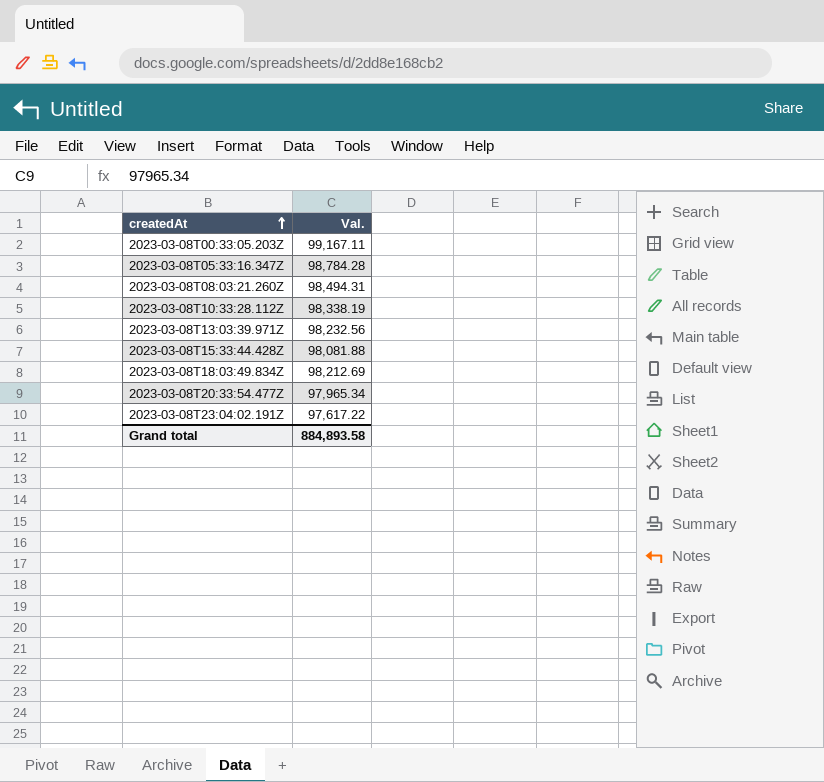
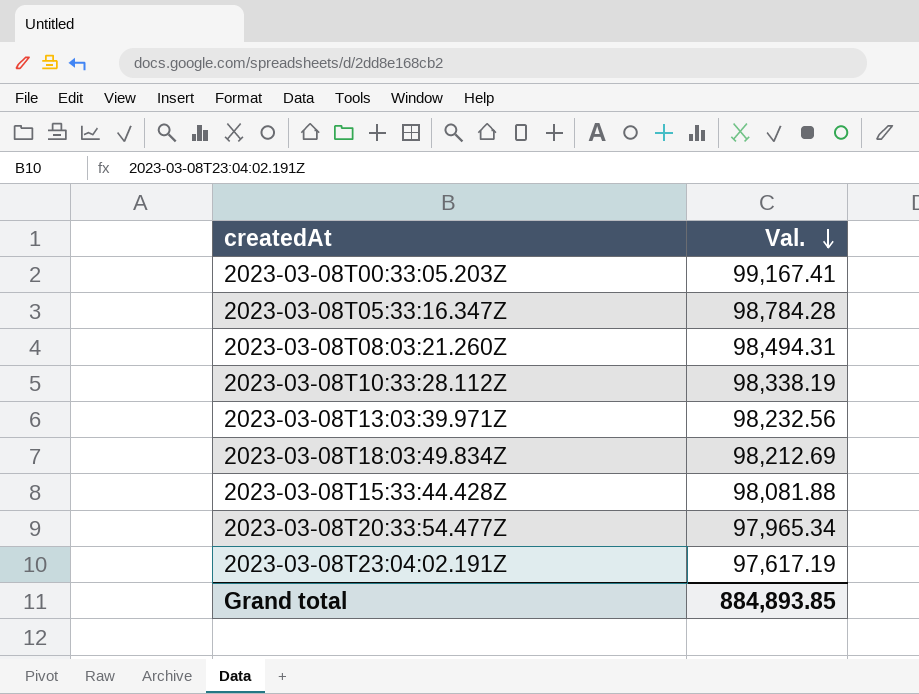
row order: createdAt ascending -> Val. descending
2023-03-08T00:33:05.203Z | Val.: 99,167.11 -> 99,167.41
2023-03-08T23:04:02.191Z | Val.: 97,617.22 -> 97,617.19
Grand total | Val.: 884,893.58 -> 884,893.85

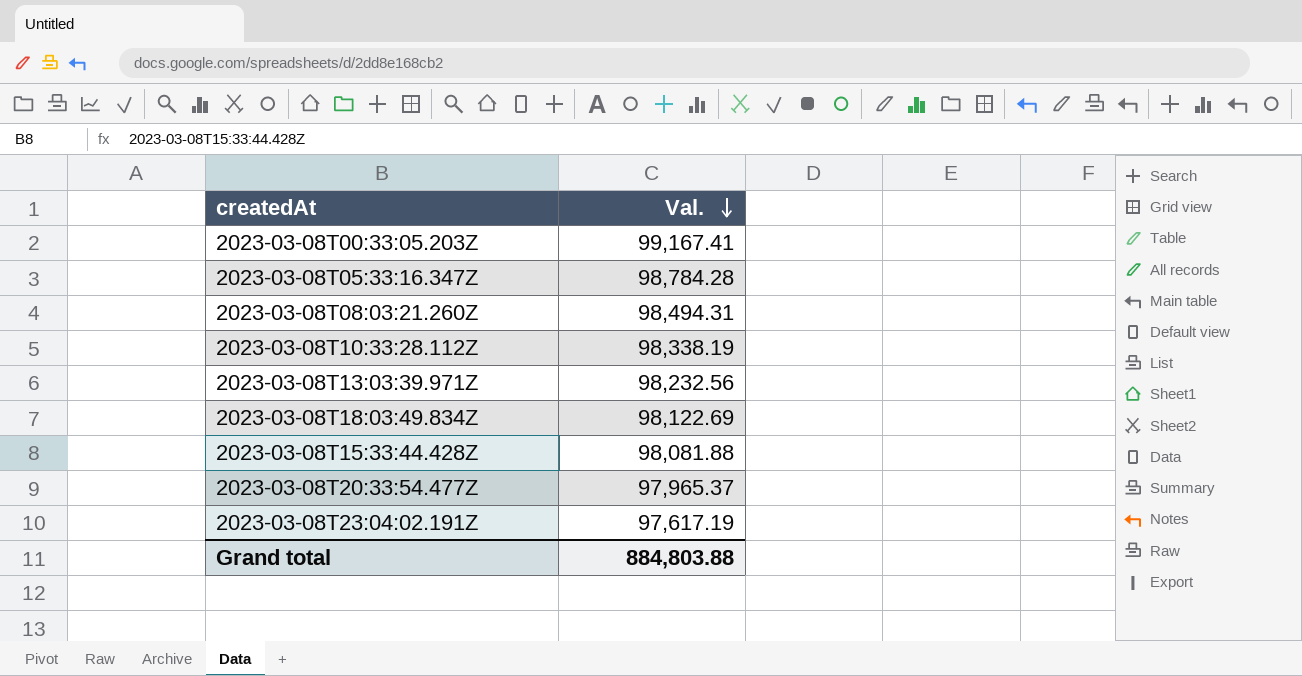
2023-03-08T18:03:49.834Z | Val.: 98,212.69 -> 98,122.69
2023-03-08T20:33:54.477Z | Val.: 97,965.34 -> 97,965.37
Grand total | Val.: 884,893.85 -> 884,803.88

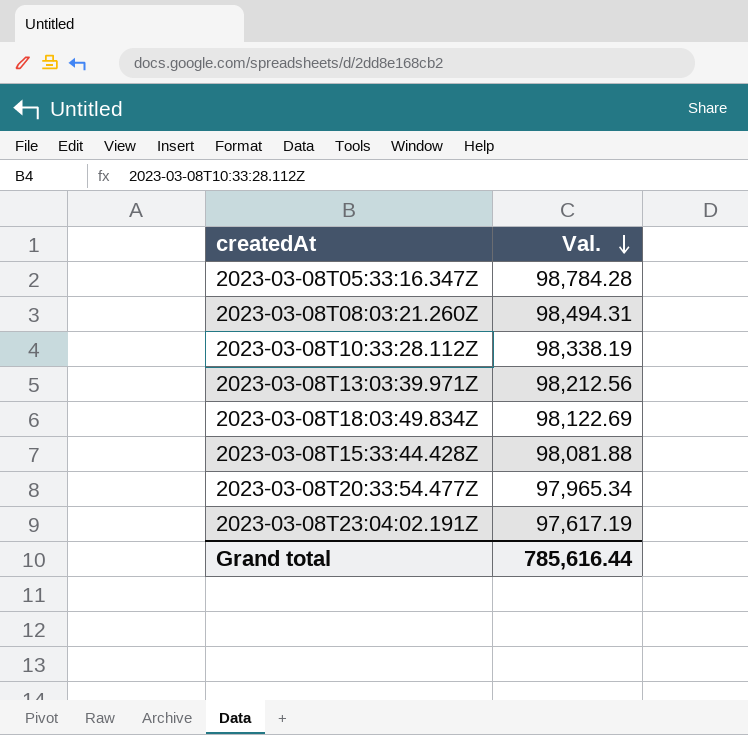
row 2023-03-08T00:33:05.203Z: 99,167.41 -> none
2023-03-08T13:03:39.971Z | Val.: 98,232.56 -> 98,212.56
2023-03-08T20:33:54.477Z | Val.: 97,965.37 -> 97,965.34
Grand total | Val.: 884,803.88 -> 785,616.44

